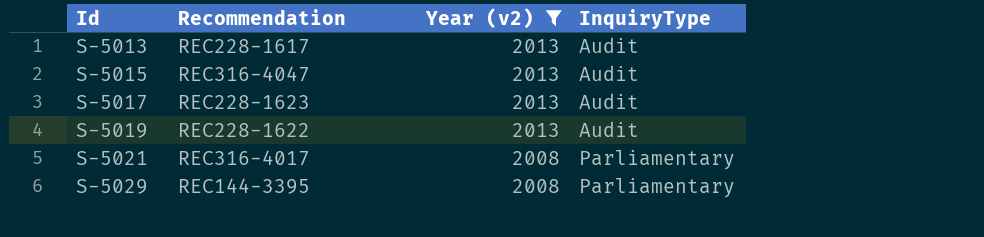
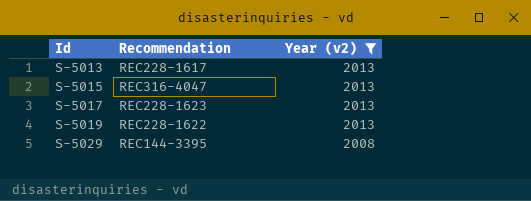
column InquiryType | position: 4 -> none
row S-5021: REC316-4017 | 2008 | Parliamentary -> none

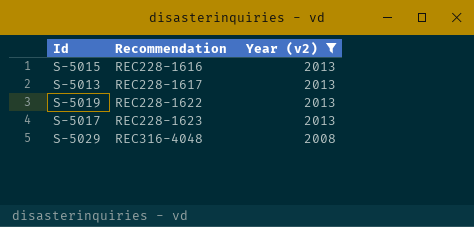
row order: Id ascending -> Recommendation ascending
S-5015 | Recommendation: REC316-4047 -> REC228-1616
S-5029 | Recommendation: REC144-3395 -> REC316-4048

